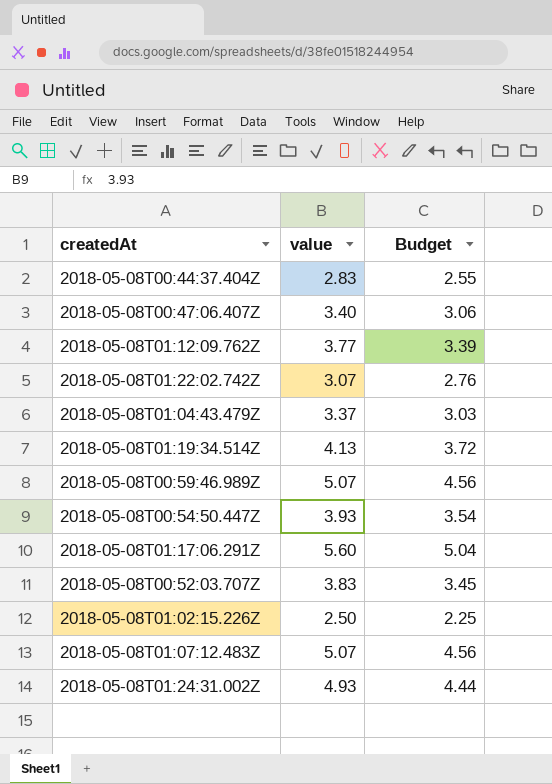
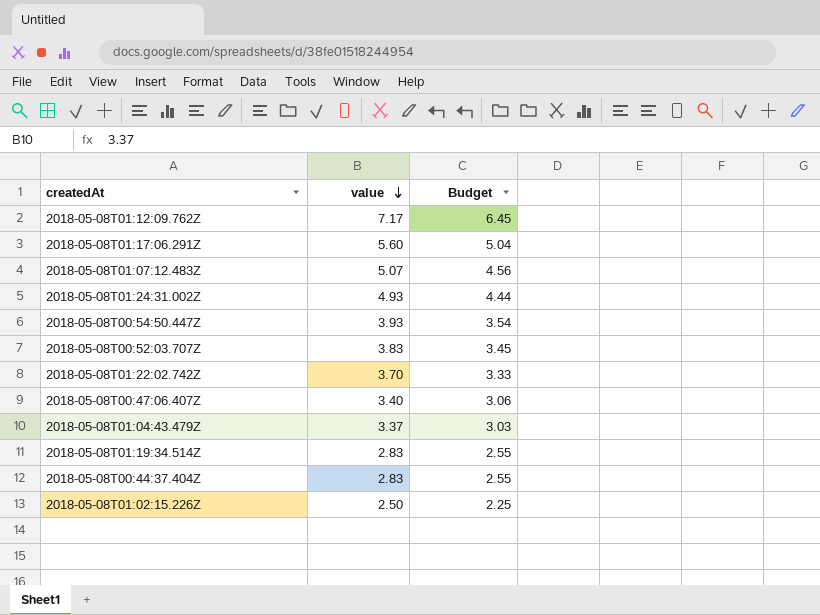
row order: none -> value descending
row 2018-05-08T00:59:46.989Z: 5.07 | 4.56 -> none
2018-05-08T01:12:09.762Z | value: 3.77 -> 7.17
2018-05-08T01:12:09.762Z | Budget: 3.39 -> 6.45
2018-05-08T01:22:02.742Z | value: 3.07 -> 3.70
2018-05-08T01:22:02.742Z | Budget: 2.76 -> 3.33
2018-05-08T01:19:34.514Z | value: 4.13 -> 2.83
2018-05-08T01:19:34.514Z | Budget: 3.72 -> 2.55

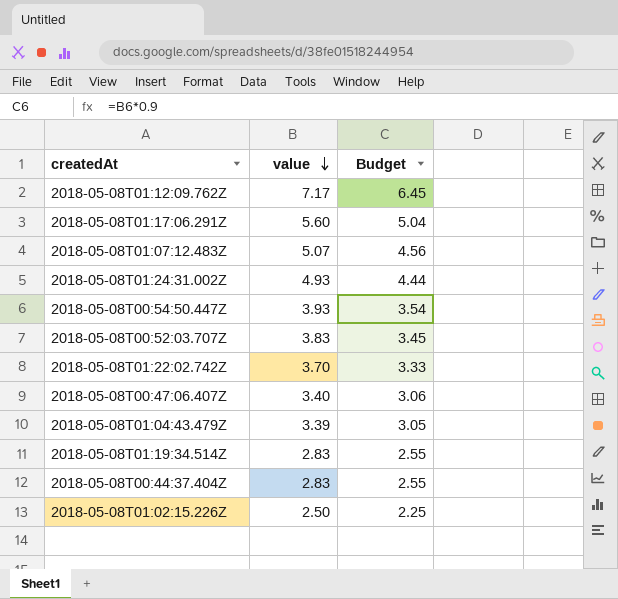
2018-05-08T01:04:43.479Z | value: 3.37 -> 3.39
2018-05-08T01:04:43.479Z | Budget: 3.03 -> 3.05

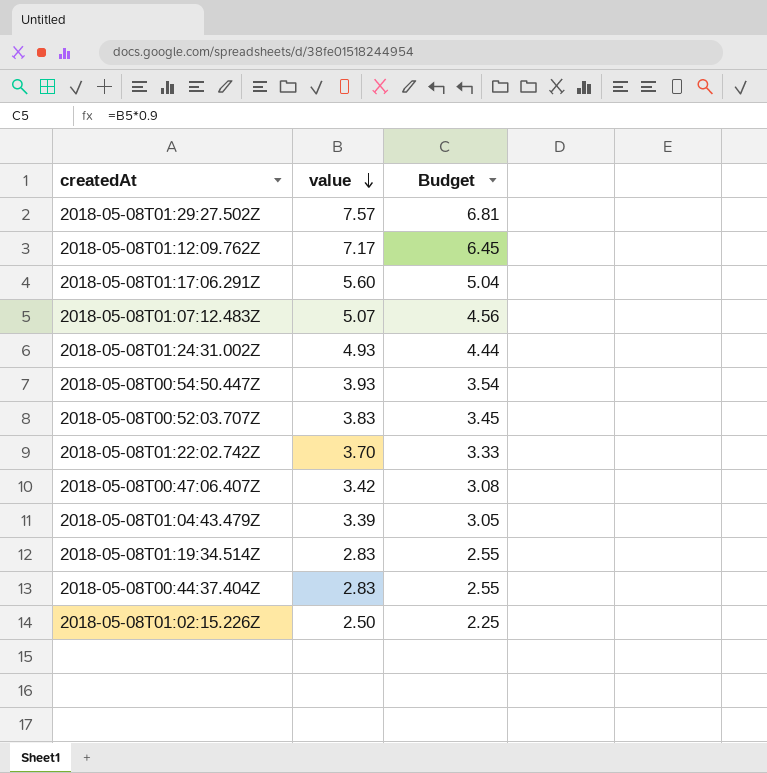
row 2018-05-08T01:29:27.502Z: none -> 7.57 | 6.81
2018-05-08T00:47:06.407Z | value: 3.40 -> 3.42
2018-05-08T00:47:06.407Z | Budget: 3.06 -> 3.08

